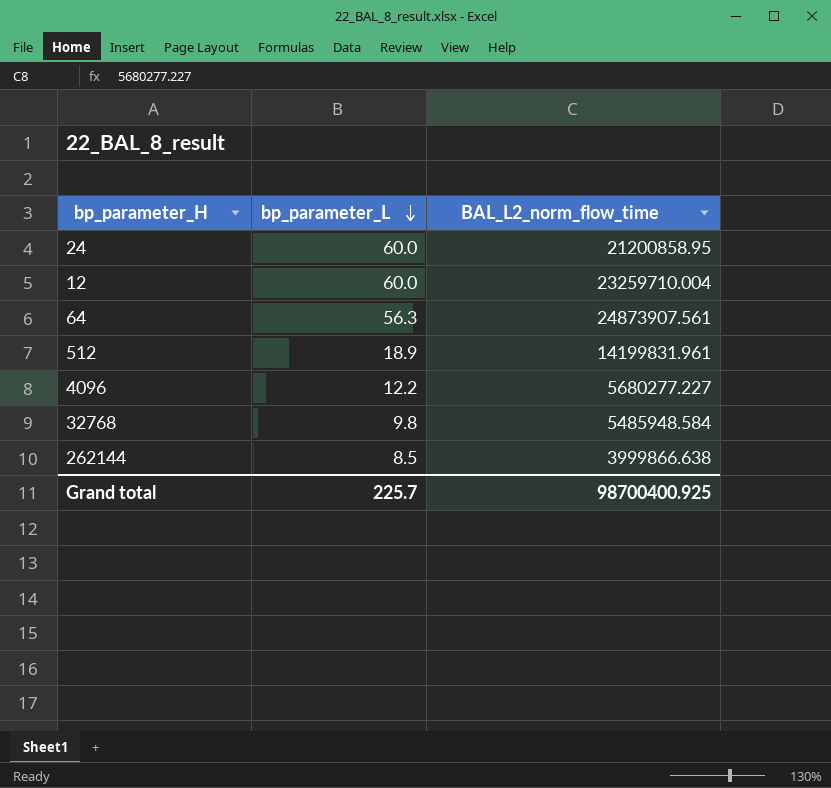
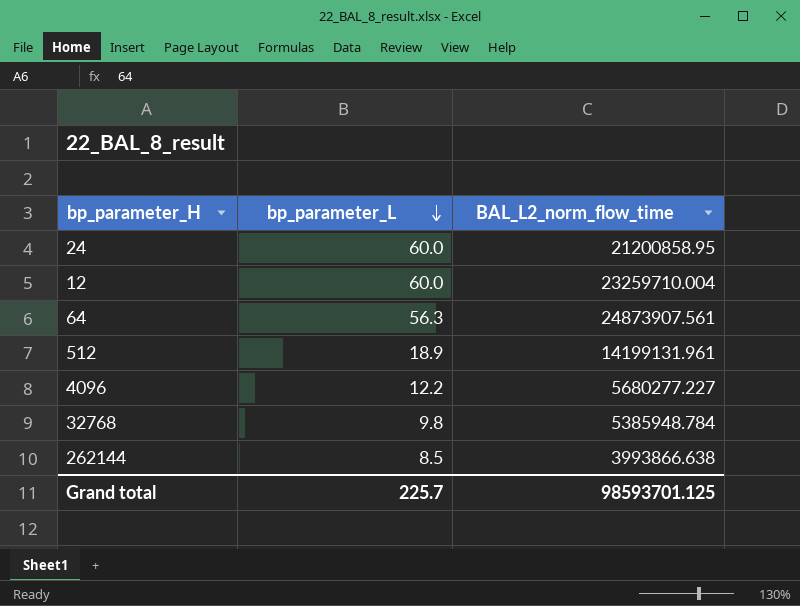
512 | BAL_L2_norm_flow_time: 14199831.961 -> 14199131.961
32768 | BAL_L2_norm_flow_time: 5485948.584 -> 5385948.784
262144 | BAL_L2_norm_flow_time: 3999866.638 -> 3993866.638
Grand total | BAL_L2_norm_flow_time: 98700400.925 -> 98593701.125

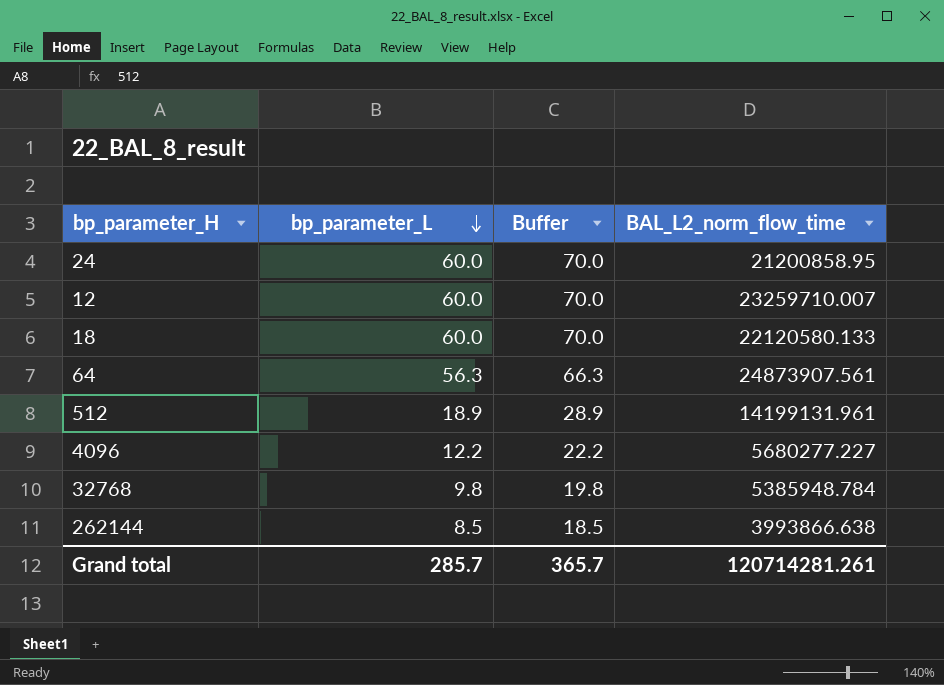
column Buffer | formula: none -> [bp_parameter_L] + 10
12 | BAL_L2_norm_flow_time: 23259710.004 -> 23259710.007
row 18: none -> 60.0 | 70.0 | 22120580.133
Grand total | bp_parameter_L: 225.7 -> 285.7
Grand total | BAL_L2_norm_flow_time: 98593701.125 -> 120714281.261

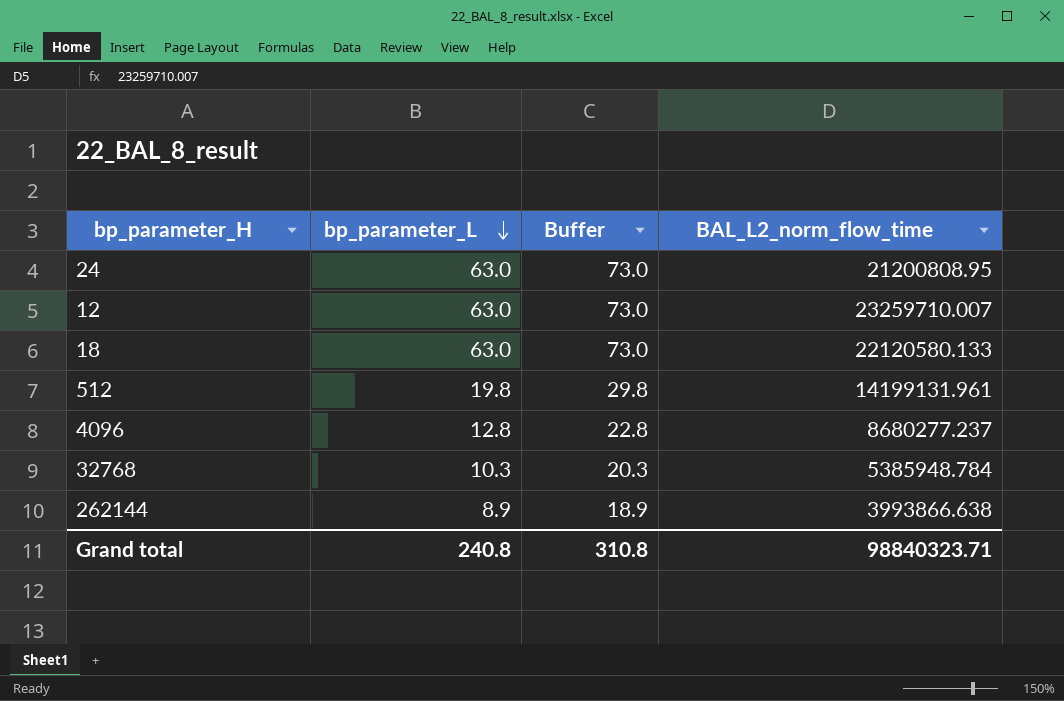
row 64: 56.3 | 66.3 | 24873907.561 -> none
24 | bp_parameter_L: 60.0 -> 63.0
24 | Buffer: 70.0 -> 73.0
24 | BAL_L2_norm_flow_time: 21200858.95 -> 21200808.95
12 | bp_parameter_L: 60.0 -> 63.0
12 | Buffer: 70.0 -> 73.0
18 | bp_parameter_L: 60.0 -> 63.0
18 | Buffer: 70.0 -> 73.0
512 | bp_parameter_L: 18.9 -> 19.8
512 | Buffer: 28.9 -> 29.8
4096 | bp_parameter_L: 12.2 -> 12.8
4096 | Buffer: 22.2 -> 22.8
4096 | BAL_L2_norm_flow_time: 5680277.227 -> 8680277.237
32768 | bp_parameter_L: 9.8 -> 10.3
32768 | Buffer: 19.8 -> 20.3
262144 | bp_parameter_L: 8.5 -> 8.9
262144 | Buffer: 18.5 -> 18.9
Grand total | bp_parameter_L: 285.7 -> 240.8
Grand total | Buffer: 365.7 -> 310.8
Grand total | BAL_L2_norm_flow_time: 120714281.261 -> 98840323.71

